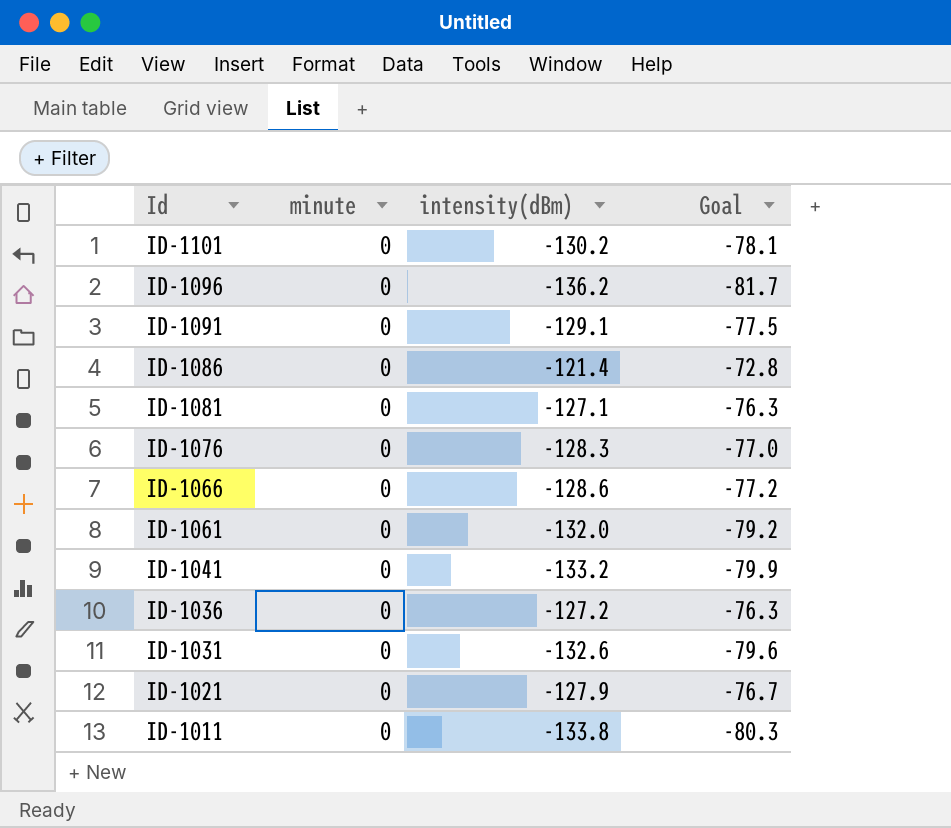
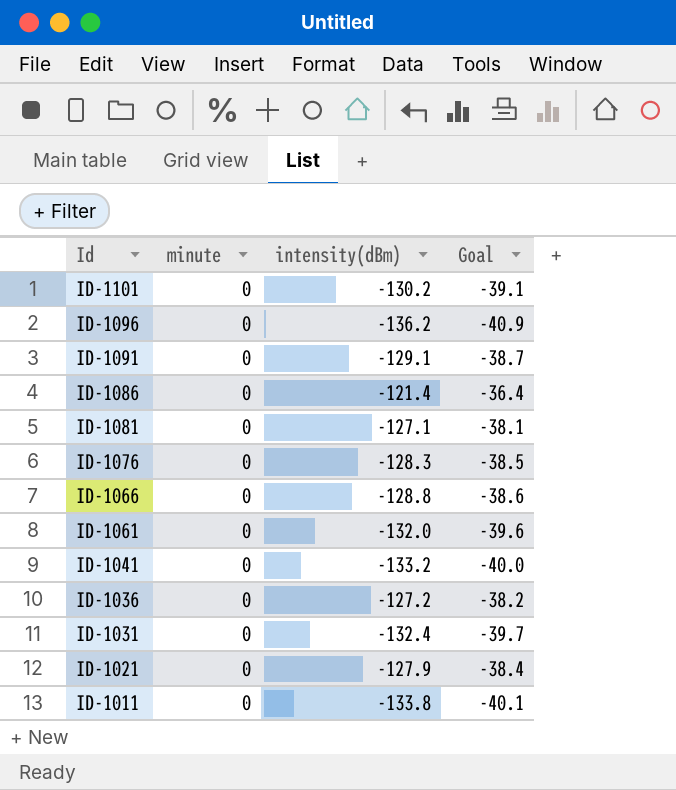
column Goal | formula: [intensity(dBm)] * 0.6 -> [intensity(dBm)] * 0.3
ID-1066 | intensity(dBm): -128.6 -> -128.8
ID-1031 | intensity(dBm): -132.6 -> -132.4

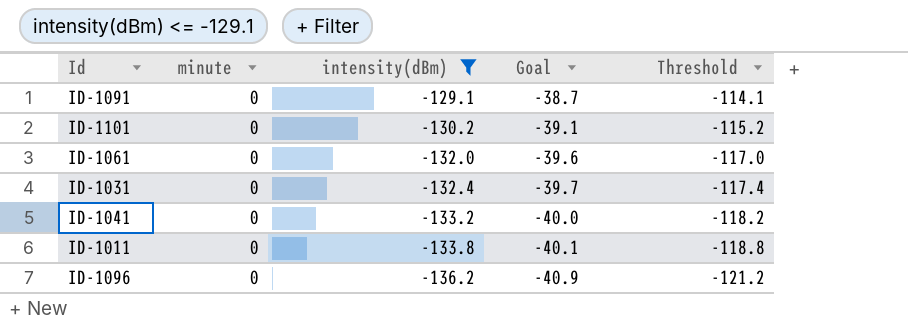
filter: none -> intensity(dBm) <= -129.1
row order: Id descending -> intensity(dBm) descending
column Threshold | formula: none -> [intensity(dBm)] + 15

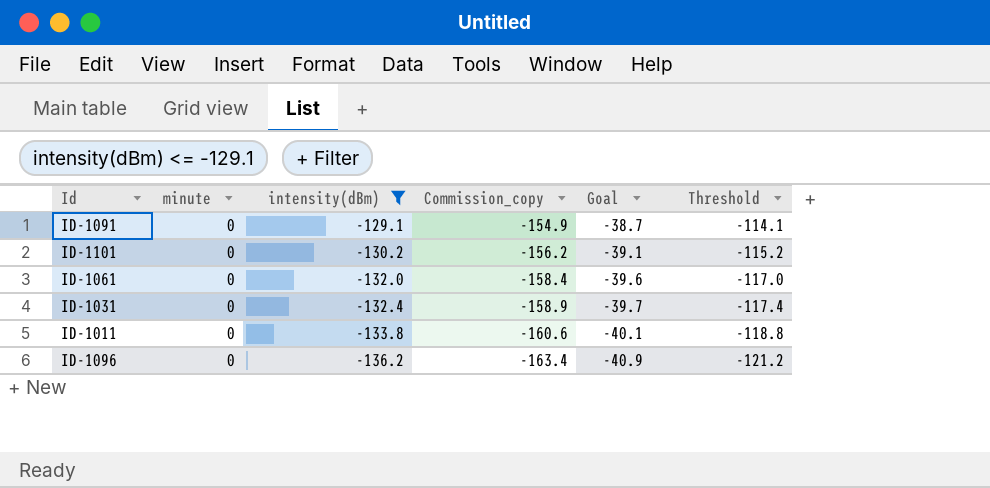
column Commission_copy | formula: none -> [intensity(dBm)] * 1.2
row ID-1041: 0 | -133.2 | -40.0 | -118.2 -> none

